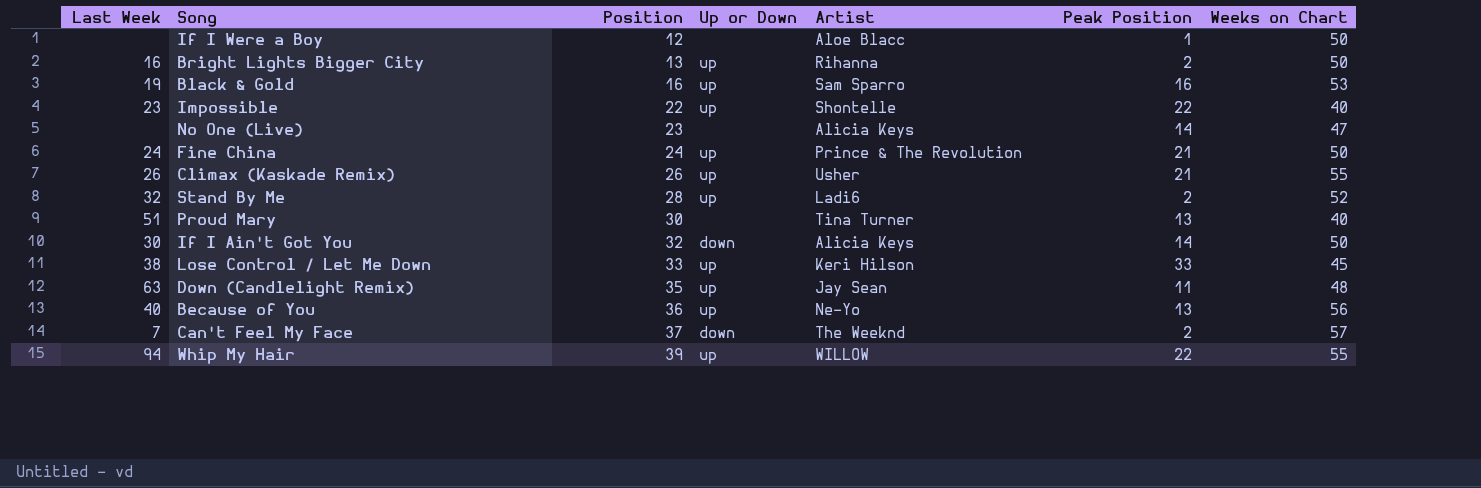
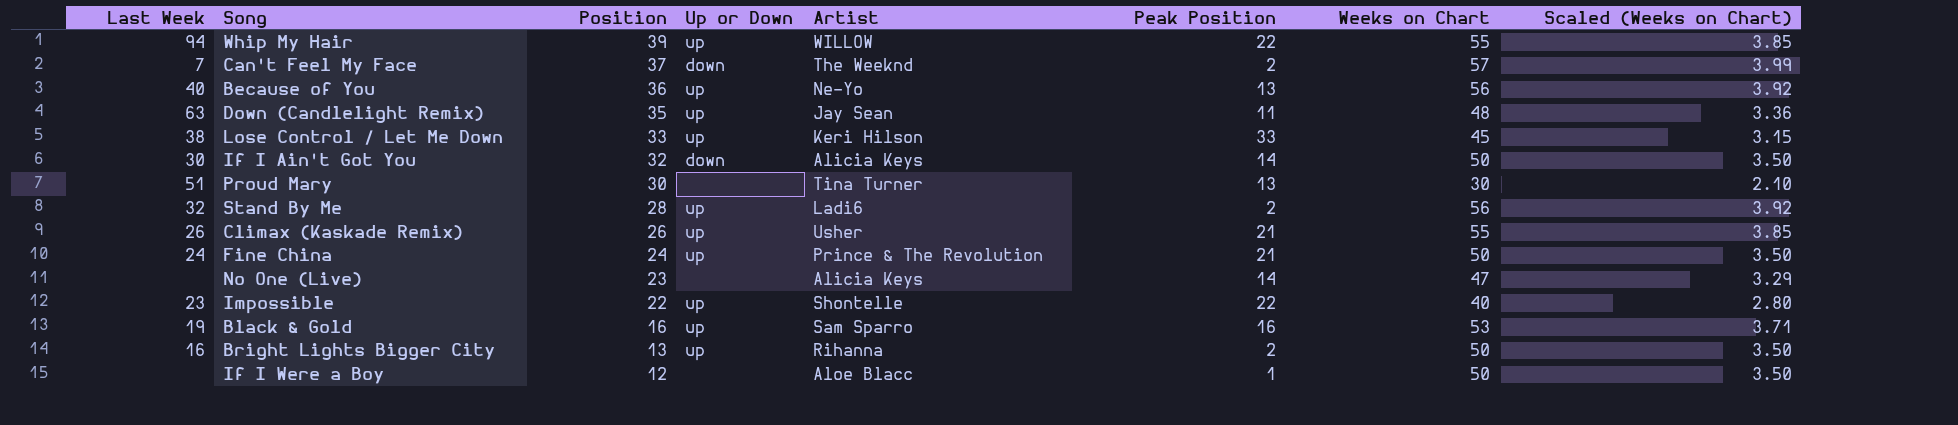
row order: Position ascending -> Position descending
column Scaled (Weeks on Chart) | formula: none -> [Weeks on Chart] * 0.07
Proud Mary | Weeks on Chart: 40 -> 30
Stand By Me | Weeks on Chart: 52 -> 56

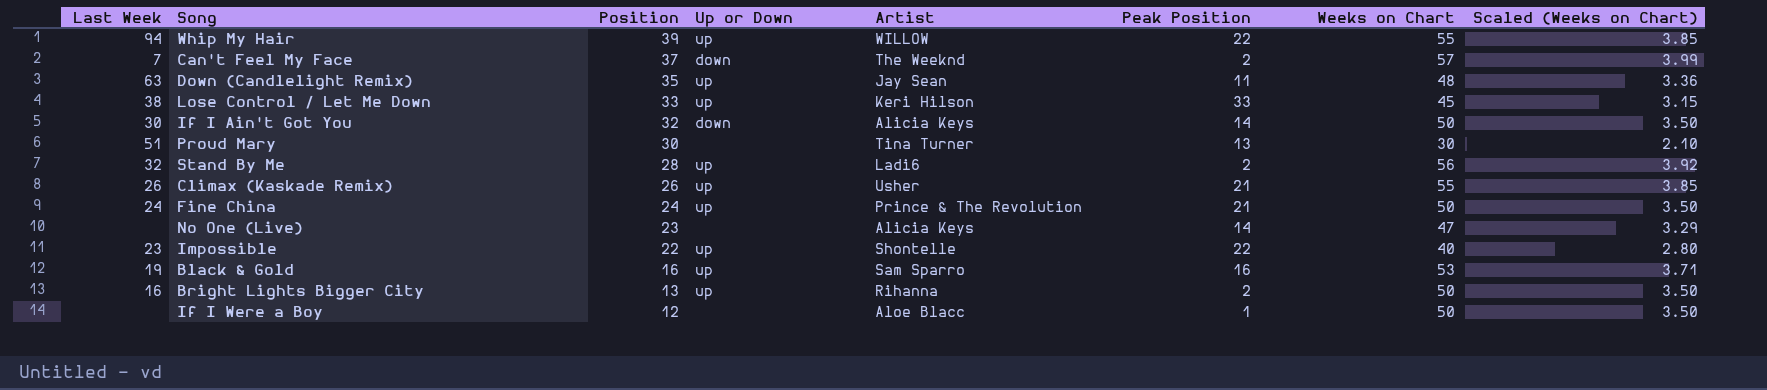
row Because of You: 40 | 36 | up | Ne-Yo | 13 | 56 | 3.92 -> none

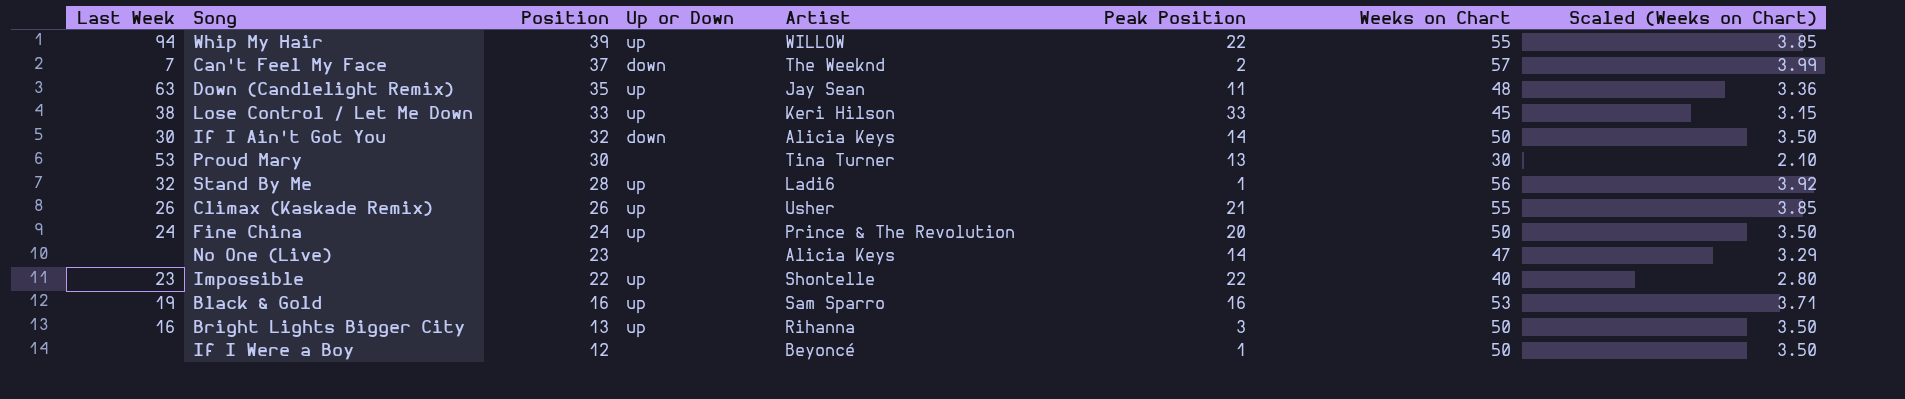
Proud Mary | Last Week: 51 -> 53
Stand By Me | Peak Position: 2 -> 1
Fine China | Peak Position: 21 -> 20
Bright Lights Bigger City | Peak Position: 2 -> 3
If I Were a Boy | Artist: Aloe Blacc -> Beyoncé

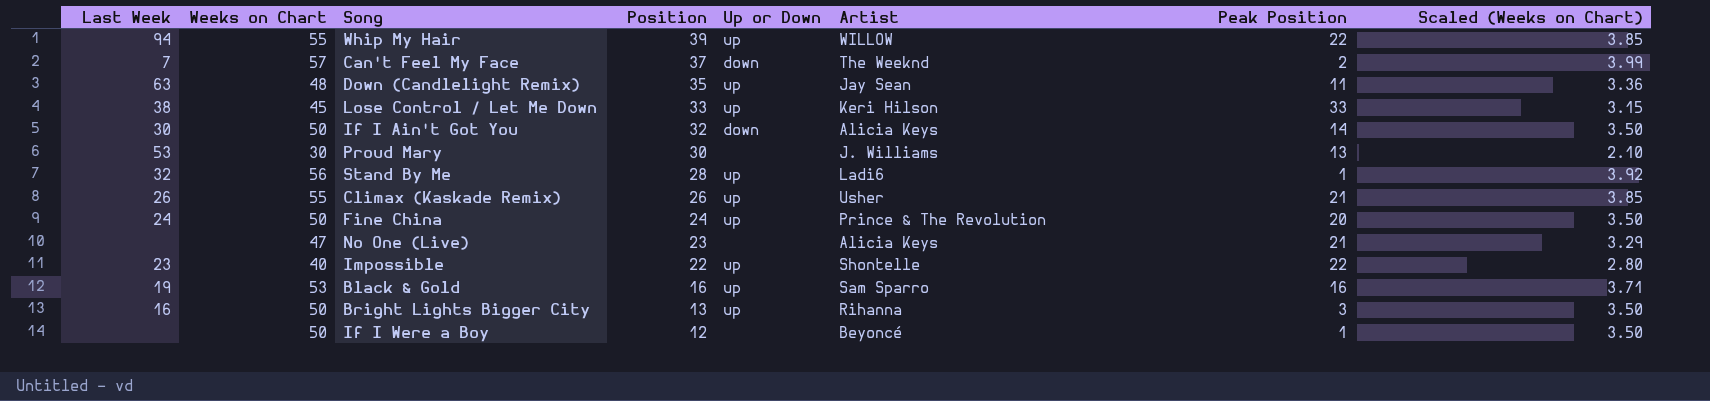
column Weeks on Chart | position: 7 -> 2
Proud Mary | Artist: Tina Turner -> J. Williams
No One (Live) | Peak Position: 14 -> 21

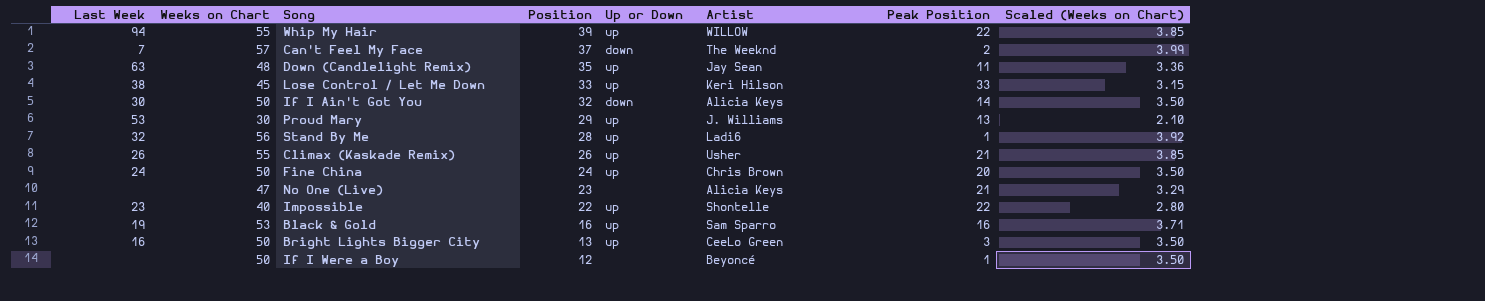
Proud Mary | Position: 30 -> 29
Proud Mary | Up or Down: none -> up
Fine China | Artist: Prince & The Revolution -> Chris Brown
Bright Lights Bigger City | Artist: Rihanna -> CeeLo Green

